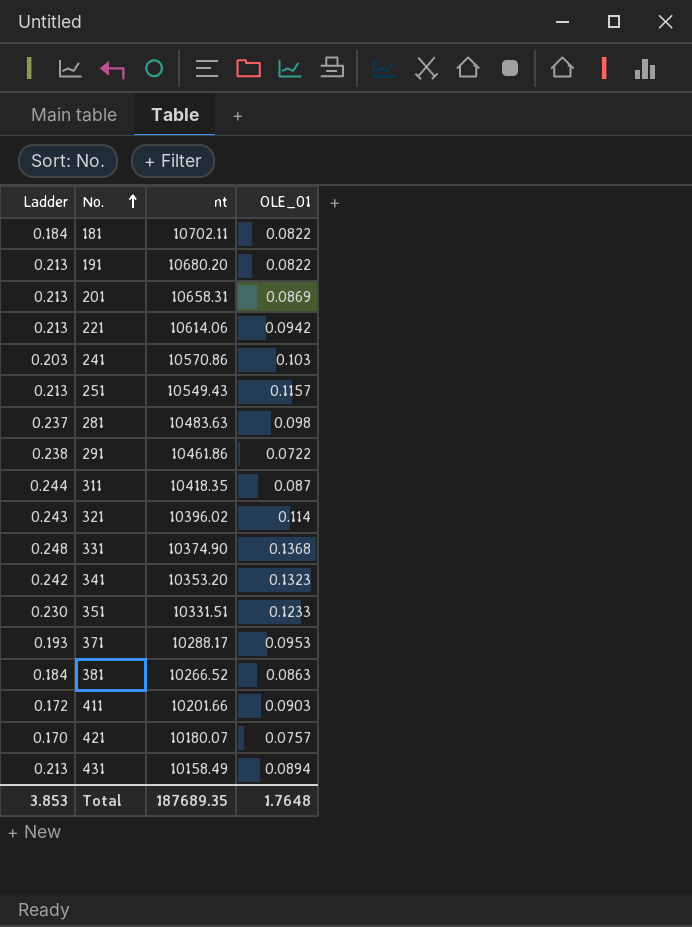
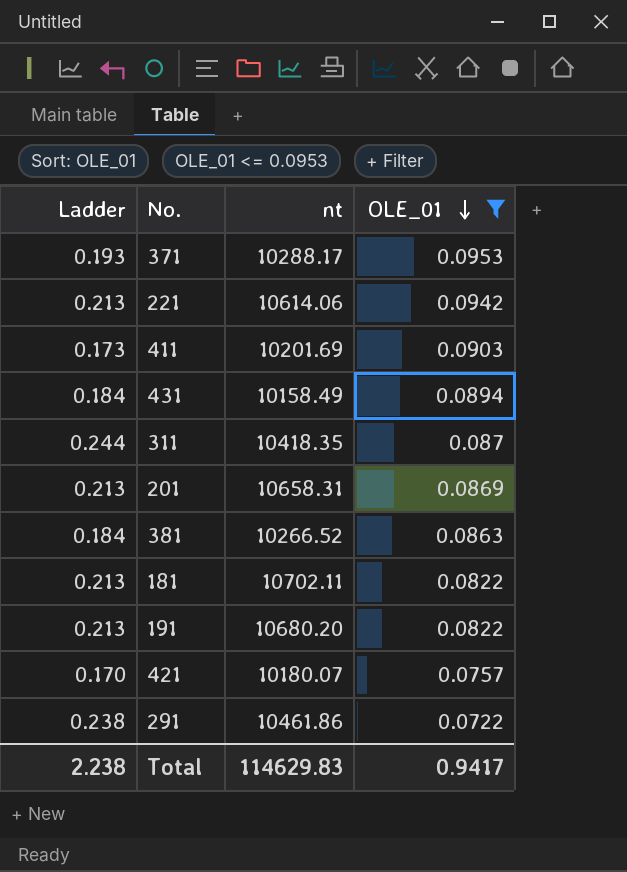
filter: none -> OLE_01 <= 0.0953
row order: No. ascending -> OLE_01 descending
411 | Ladder: 0.172 -> 0.173
411 | nt: 10201.66 -> 10201.69
431 | Ladder: 0.213 -> 0.184
181 | Ladder: 0.184 -> 0.213
Total | Ladder: 3.853 -> 2.238
Total | nt: 187689.35 -> 114629.83
Total | OLE_01: 1.7648 -> 0.9417

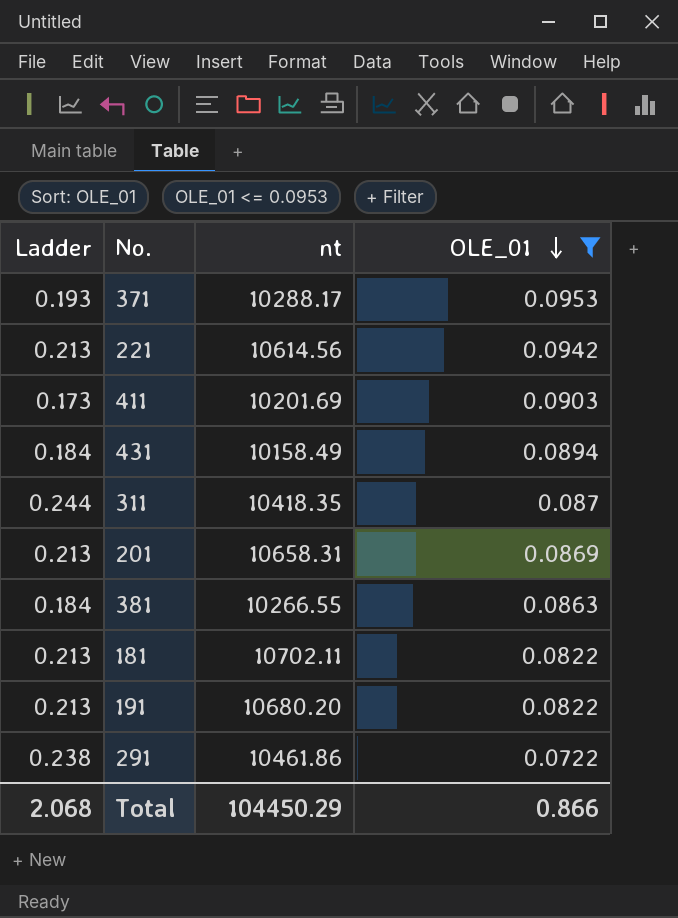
row 421: 0.170 | 10180.07 | 0.0757 -> none
221 | nt: 10614.06 -> 10614.56
381 | nt: 10266.52 -> 10266.55
Total | Ladder: 2.238 -> 2.068
Total | nt: 114629.83 -> 104450.29
Total | OLE_01: 0.9417 -> 0.866

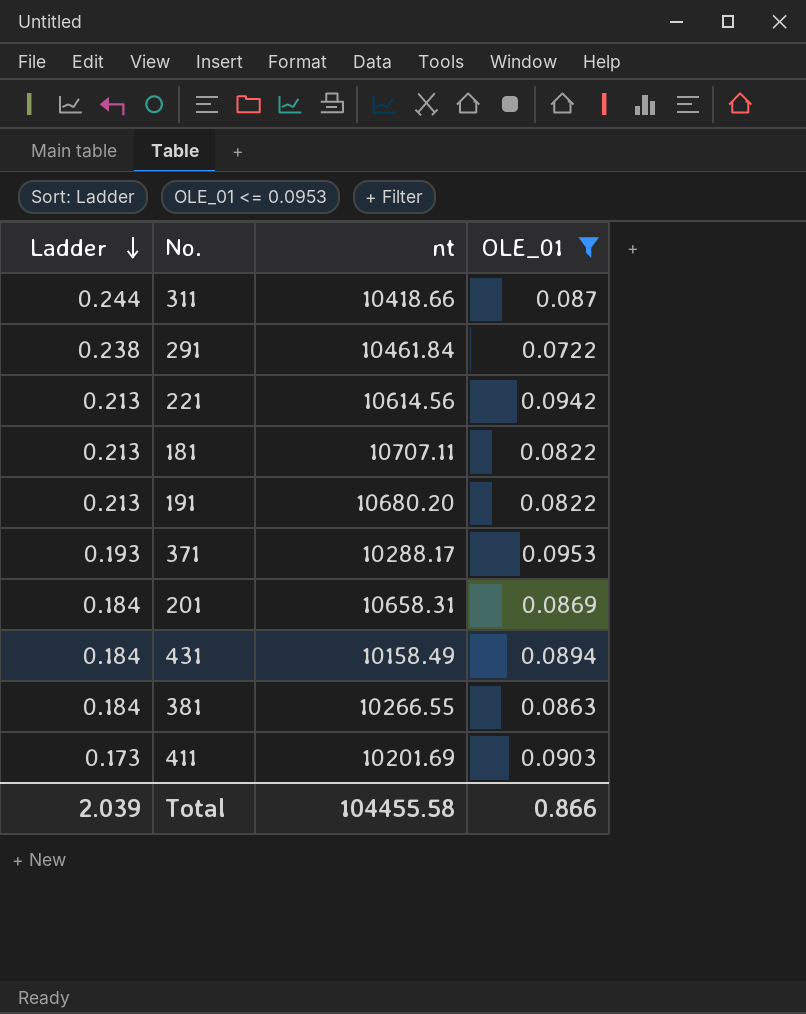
row order: OLE_01 descending -> Ladder descending
311 | nt: 10418.35 -> 10418.66
291 | nt: 10461.86 -> 10461.84
181 | nt: 10702.11 -> 10707.11
201 | Ladder: 0.213 -> 0.184
Total | Ladder: 2.068 -> 2.039
Total | nt: 104450.29 -> 104455.58

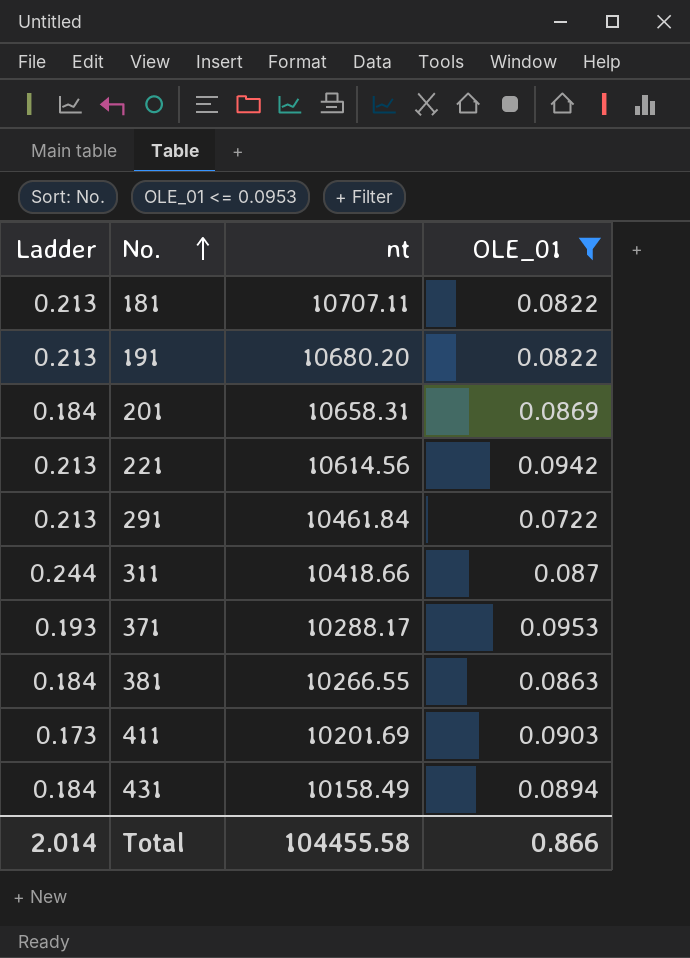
row order: Ladder descending -> No. ascending
291 | Ladder: 0.238 -> 0.213
Total | Ladder: 2.039 -> 2.014

